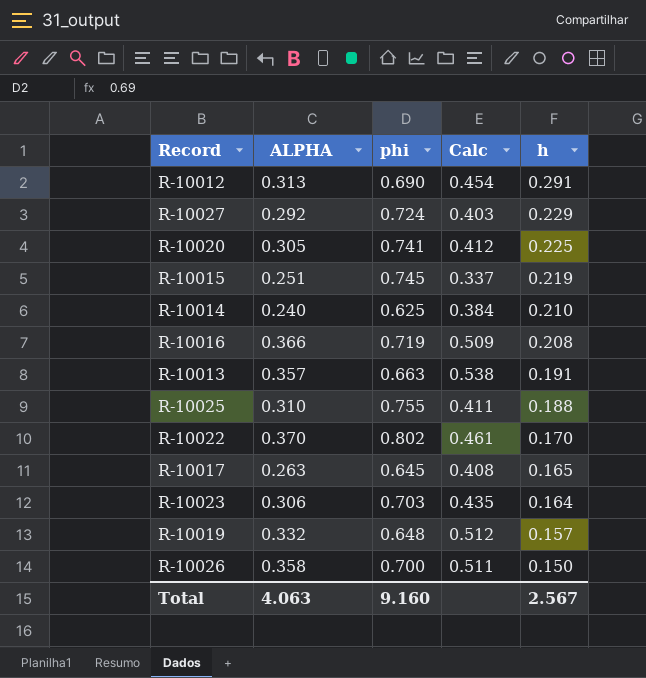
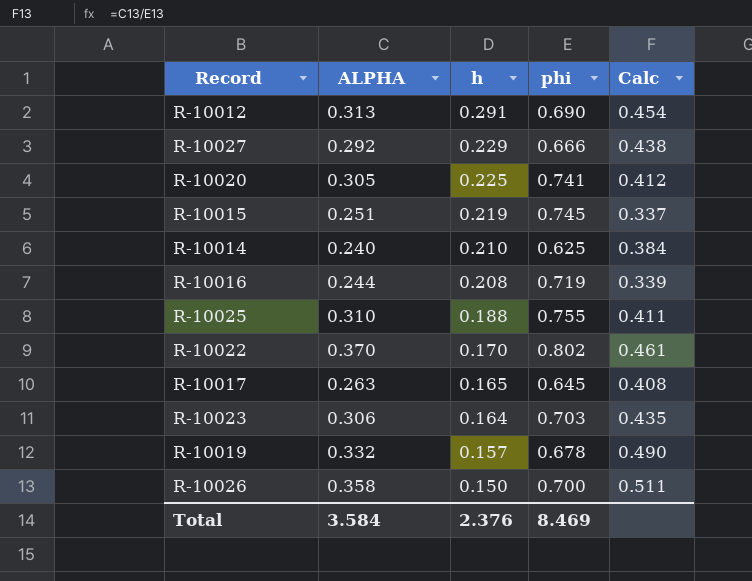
column h | position: 5 -> 3
row R-10013: 0.357 | 0.663 | 0.538 | 0.191 -> none
R-10027 | phi: 0.724 -> 0.666
R-10027 | Calc: 0.403 -> 0.438
R-10016 | ALPHA: 0.366 -> 0.244
R-10016 | Calc: 0.509 -> 0.339
R-10019 | phi: 0.648 -> 0.678
R-10019 | Calc: 0.512 -> 0.490
Total | ALPHA: 4.063 -> 3.584
Total | h: 2.567 -> 2.376
Total | phi: 9.160 -> 8.469

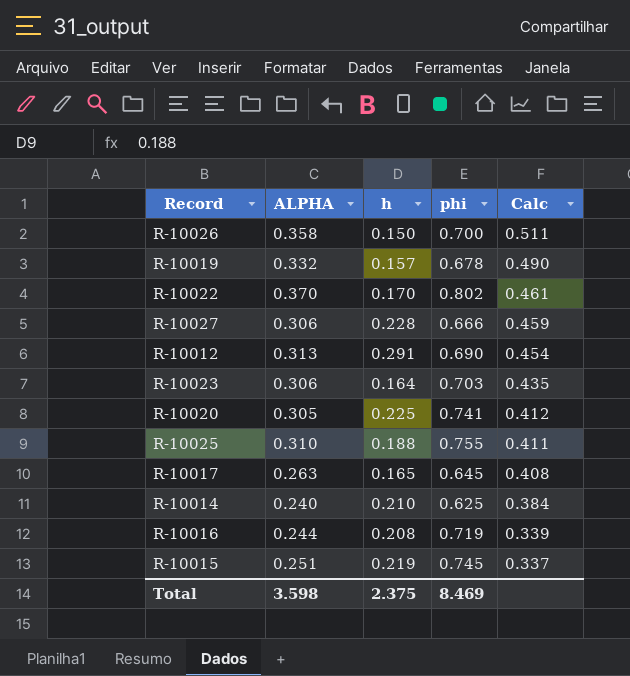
row order: h descending -> Calc descending
R-10027 | ALPHA: 0.292 -> 0.306
R-10027 | h: 0.229 -> 0.228
R-10027 | Calc: 0.438 -> 0.459
Total | ALPHA: 3.584 -> 3.598
Total | h: 2.376 -> 2.375

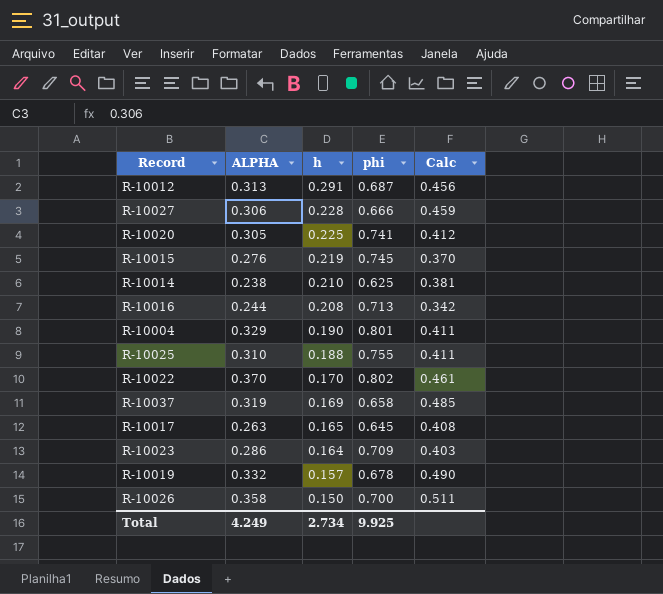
row order: Calc descending -> h descending
R-10012 | phi: 0.690 -> 0.687
R-10012 | Calc: 0.454 -> 0.456
R-10015 | ALPHA: 0.251 -> 0.276
R-10015 | Calc: 0.337 -> 0.370
R-10014 | ALPHA: 0.240 -> 0.238
R-10014 | Calc: 0.384 -> 0.381
R-10016 | phi: 0.719 -> 0.713
R-10016 | Calc: 0.339 -> 0.342
row R-10004: none -> 0.329 | 0.190 | 0.801 | 0.411
row R-10037: none -> 0.319 | 0.169 | 0.658 | 0.485
R-10023 | ALPHA: 0.306 -> 0.286
R-10023 | phi: 0.703 -> 0.709
R-10023 | Calc: 0.435 -> 0.403
Total | ALPHA: 3.598 -> 4.249
Total | h: 2.375 -> 2.734
Total | phi: 8.469 -> 9.925

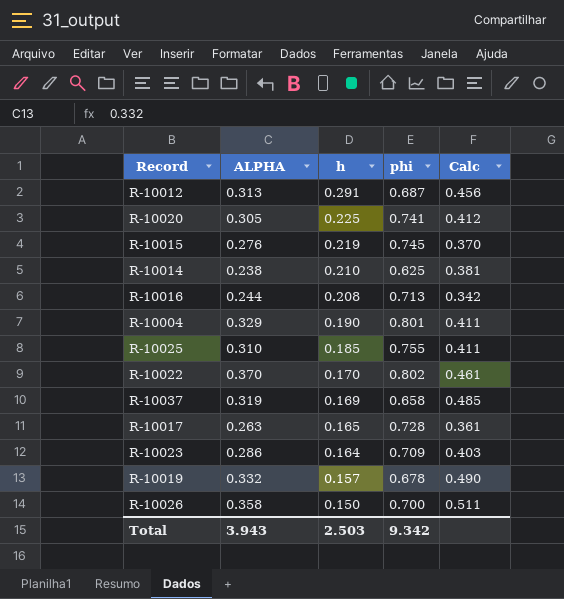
row R-10027: 0.306 | 0.228 | 0.666 | 0.459 -> none
R-10025 | h: 0.188 -> 0.185
R-10017 | phi: 0.645 -> 0.728
R-10017 | Calc: 0.408 -> 0.361
Total | ALPHA: 4.249 -> 3.943
Total | h: 2.734 -> 2.503
Total | phi: 9.925 -> 9.342

